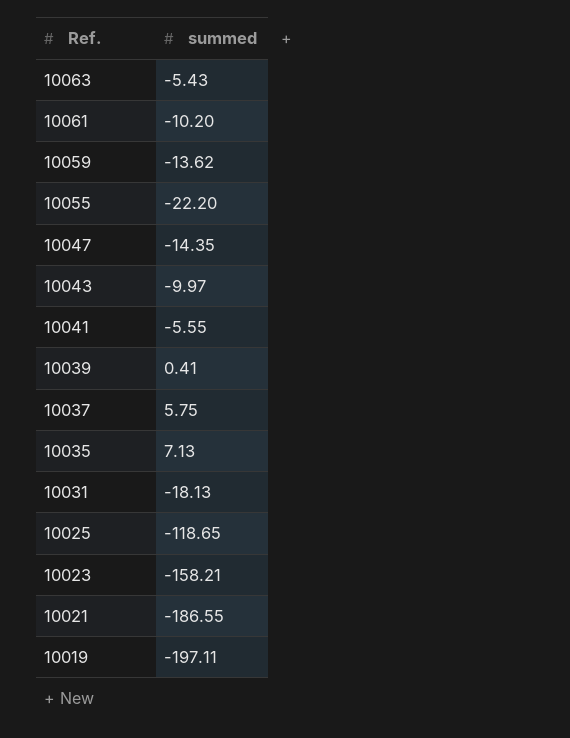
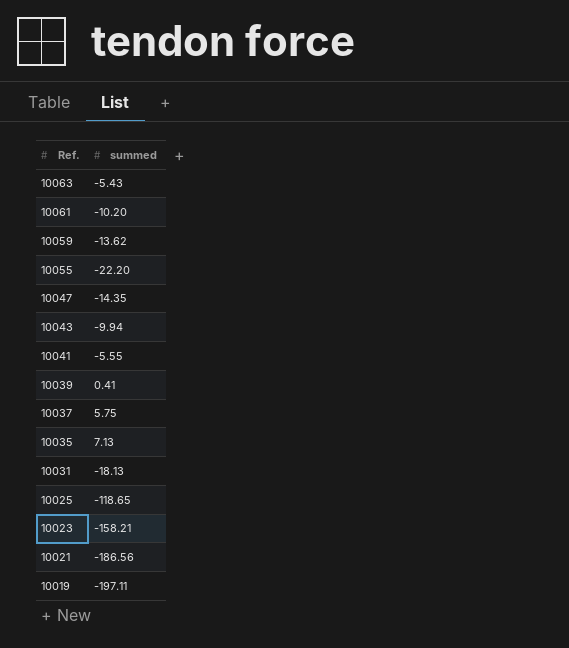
10043 | summed: -9.97 -> -9.94
10021 | summed: -186.55 -> -186.56

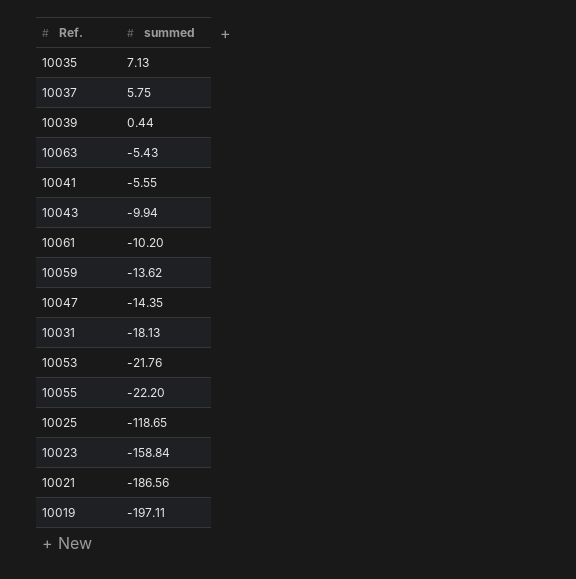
row order: Ref. descending -> summed descending
10039 | summed: 0.41 -> 0.44
row 10053: none -> -21.76
10023 | summed: -158.21 -> -158.84

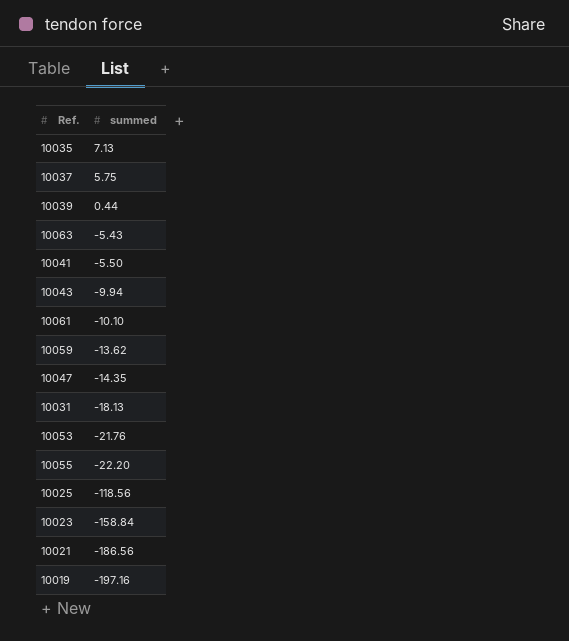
10041 | summed: -5.55 -> -5.50
10061 | summed: -10.20 -> -10.10
10025 | summed: -118.65 -> -118.56
10019 | summed: -197.11 -> -197.16

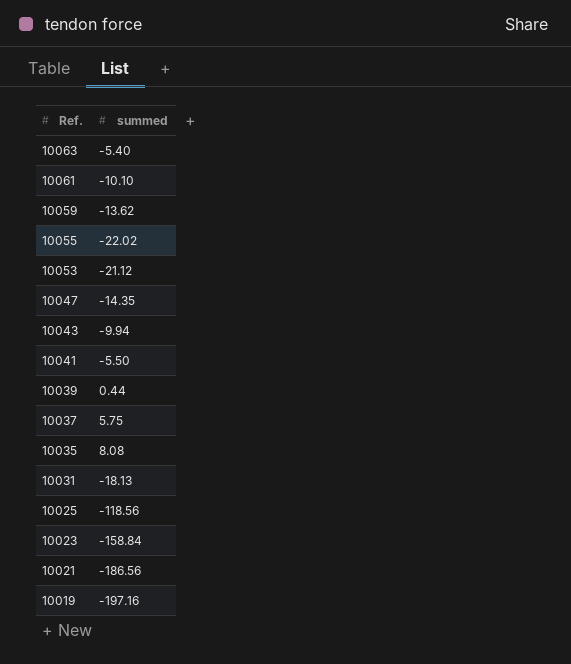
row order: summed descending -> Ref. descending
10063 | summed: -5.43 -> -5.40
10055 | summed: -22.20 -> -22.02
10053 | summed: -21.76 -> -21.12
10035 | summed: 7.13 -> 8.08

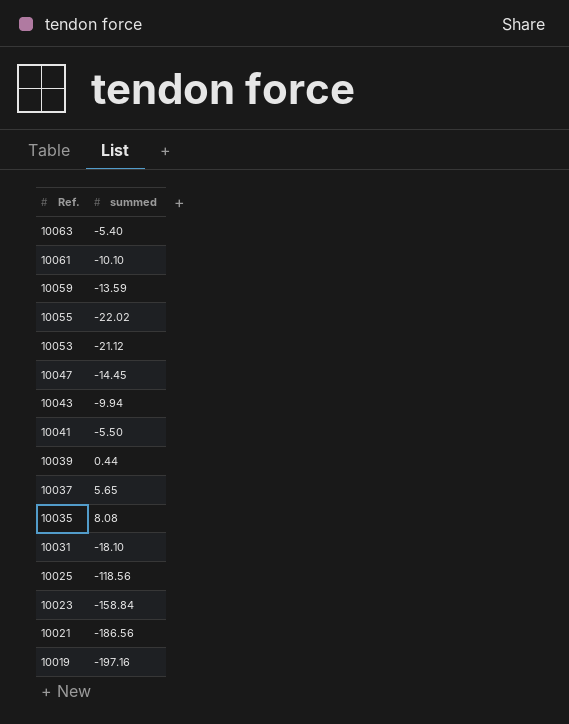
10059 | summed: -13.62 -> -13.59
10047 | summed: -14.35 -> -14.45
10037 | summed: 5.75 -> 5.65
10031 | summed: -18.13 -> -18.10

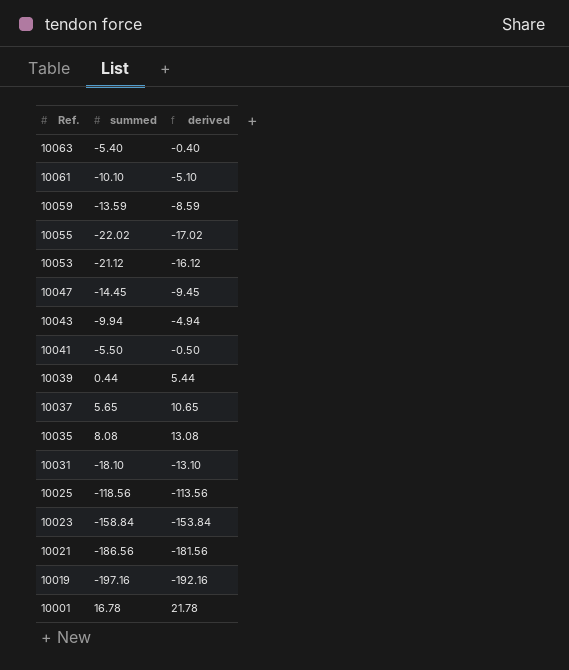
column derived | formula: none -> [summed] + 5
row 10001: none -> 16.78 | 21.78

